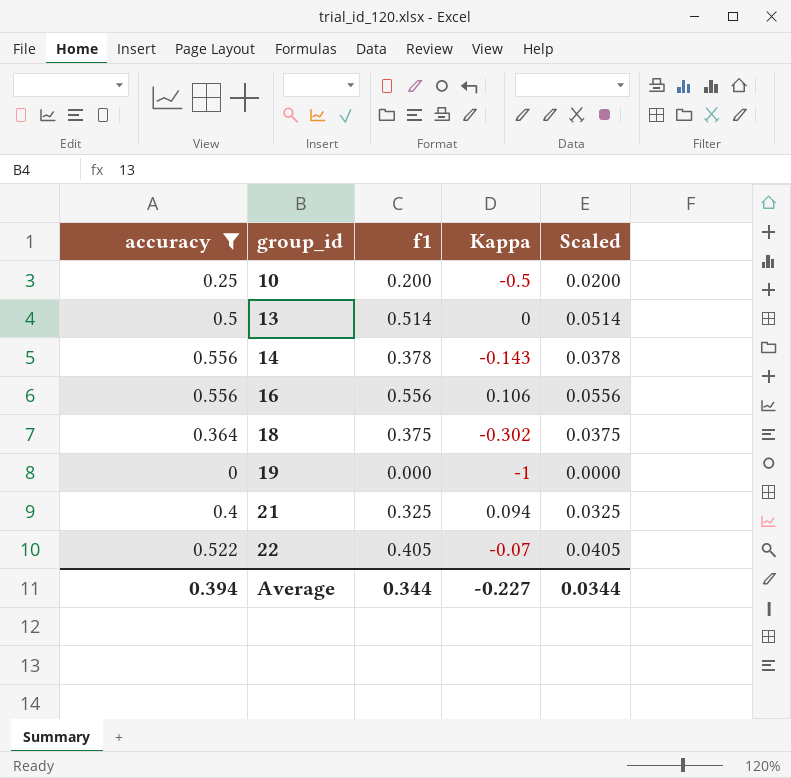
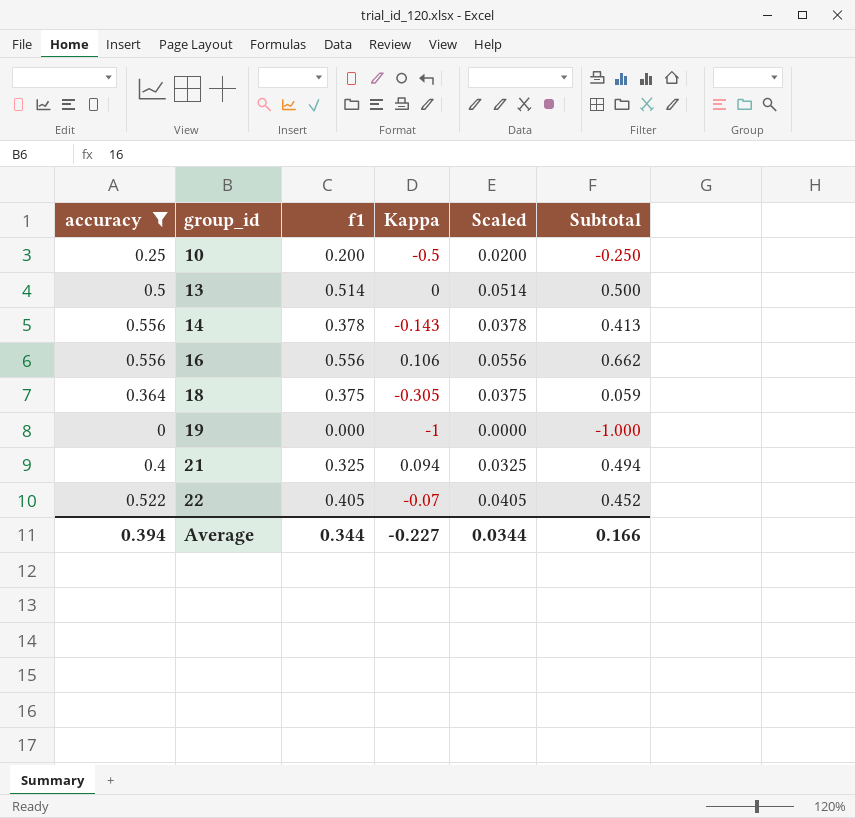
column Subtotal | formula: none -> [accuracy] + [Kappa]
18 | Kappa: -0.302 -> -0.305

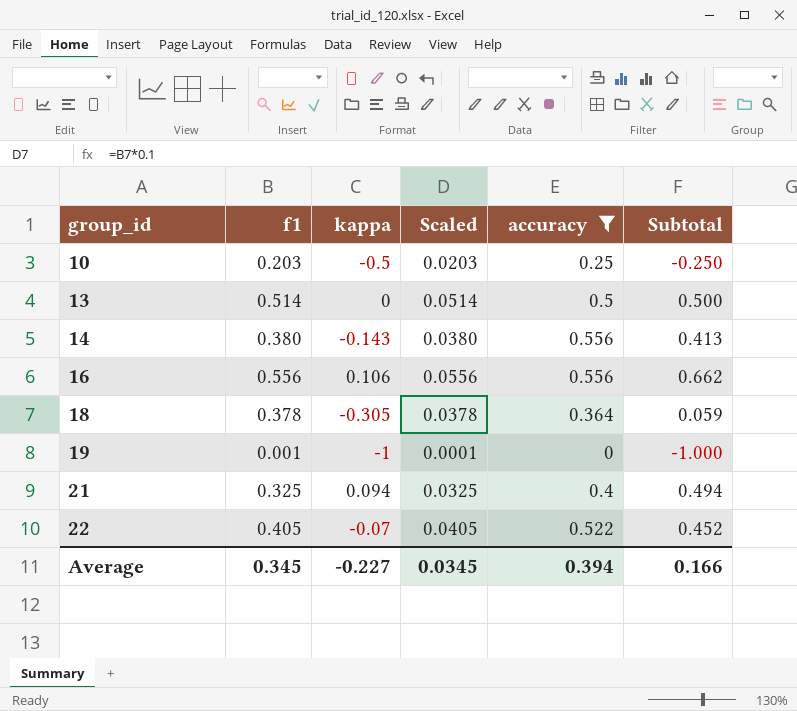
column name: Kappa -> kappa
column accuracy | position: 1 -> 5
10 | f1: 0.200 -> 0.203
10 | Scaled: 0.0200 -> 0.0203
14 | f1: 0.378 -> 0.380
14 | Scaled: 0.0378 -> 0.0380
18 | f1: 0.375 -> 0.378
18 | Scaled: 0.0375 -> 0.0378
19 | f1: 0.000 -> 0.001
19 | Scaled: 0.0000 -> 0.0001
Average | f1: 0.344 -> 0.345
Average | Scaled: 0.0344 -> 0.0345

